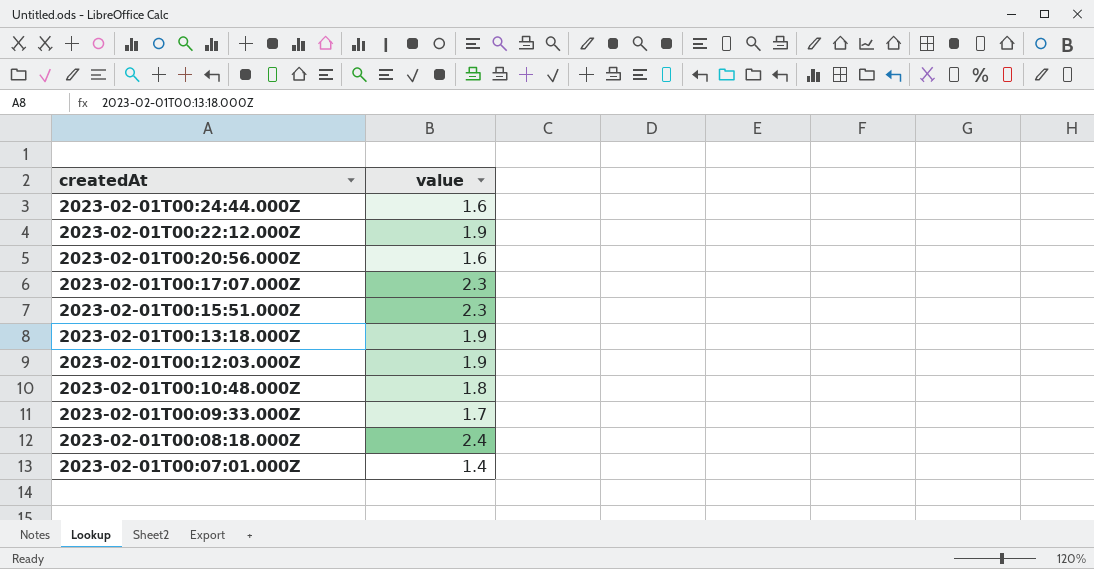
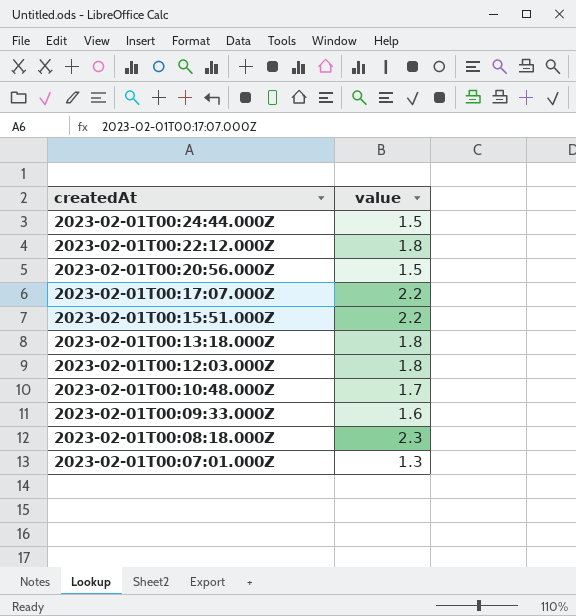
2023-02-01T00:24:44.000Z | value: 1.6 -> 1.5
2023-02-01T00:22:12.000Z | value: 1.9 -> 1.8
2023-02-01T00:20:56.000Z | value: 1.6 -> 1.5
2023-02-01T00:17:07.000Z | value: 2.3 -> 2.2
2023-02-01T00:15:51.000Z | value: 2.3 -> 2.2
2023-02-01T00:13:18.000Z | value: 1.9 -> 1.8
2023-02-01T00:12:03.000Z | value: 1.9 -> 1.8
2023-02-01T00:10:48.000Z | value: 1.8 -> 1.7
2023-02-01T00:09:33.000Z | value: 1.7 -> 1.6
2023-02-01T00:08:18.000Z | value: 2.4 -> 2.3
2023-02-01T00:07:01.000Z | value: 1.4 -> 1.3

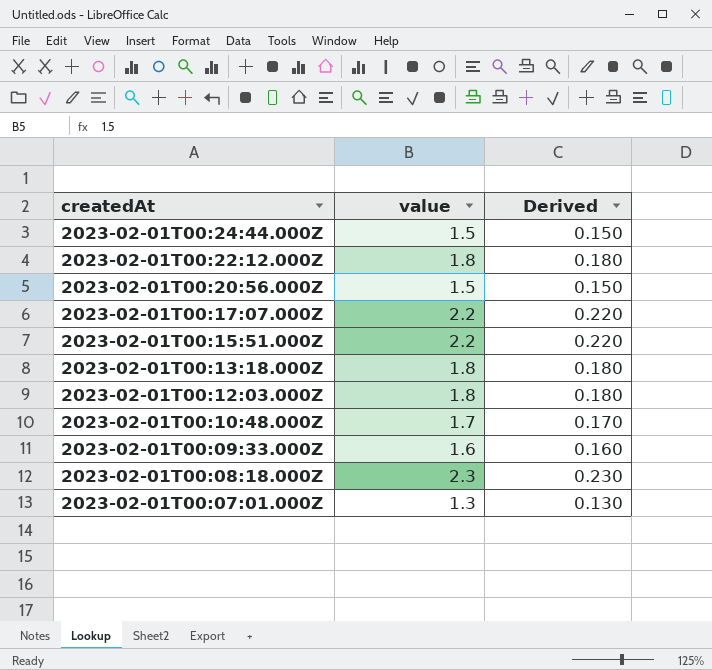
column Derived | formula: none -> [value] * 0.1

